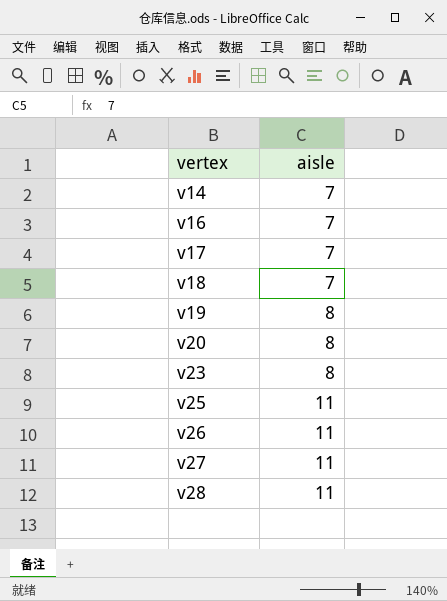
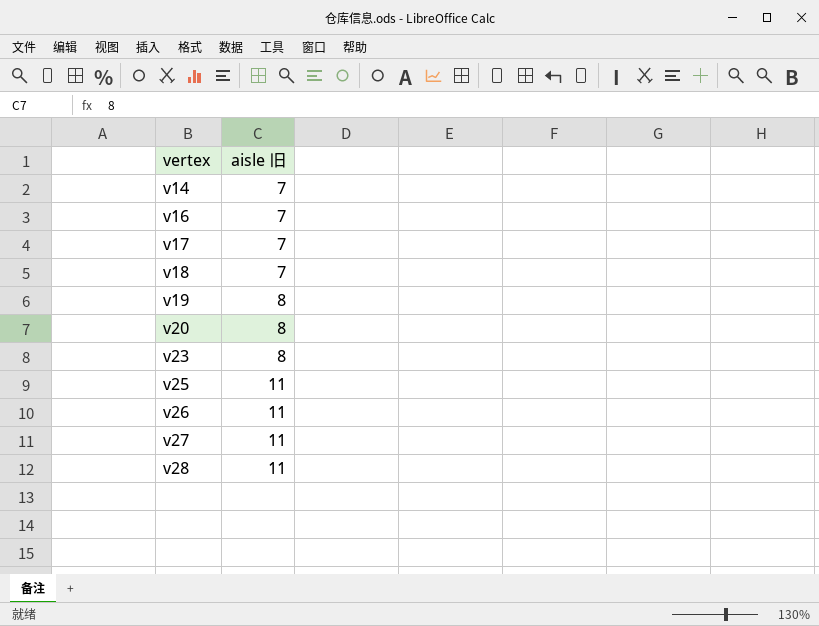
column name: aisle -> aisle 旧

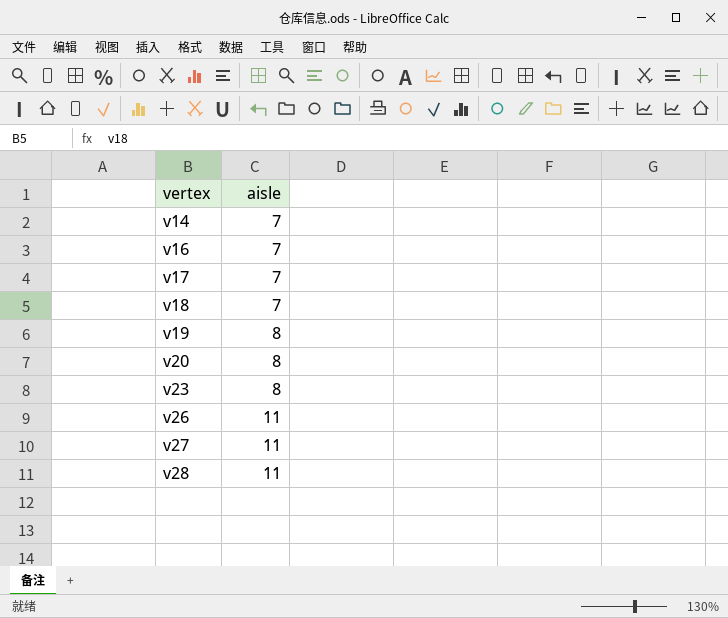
column name: aisle 旧 -> aisle
row v25: 11 -> none

